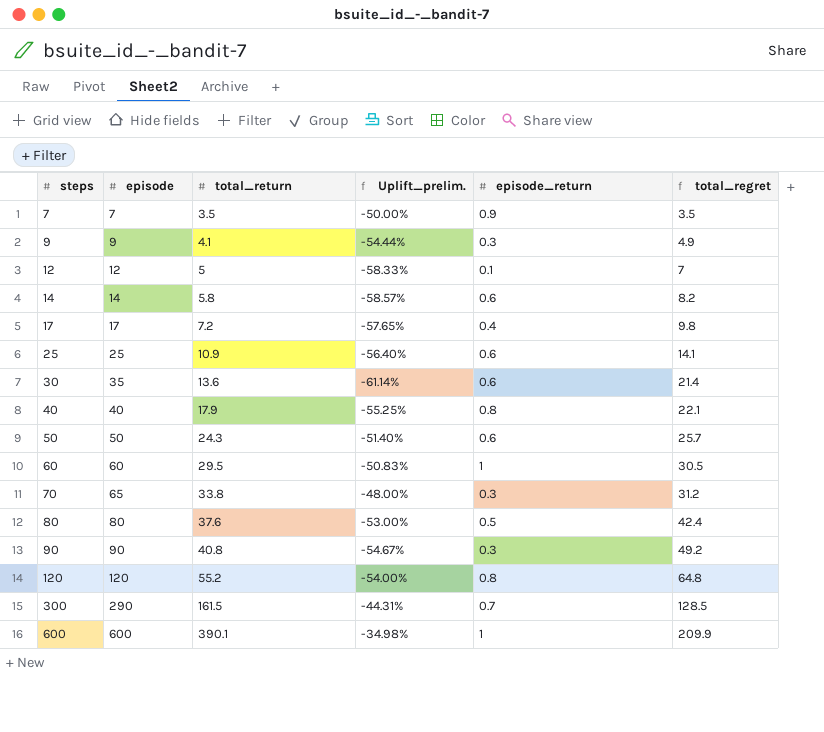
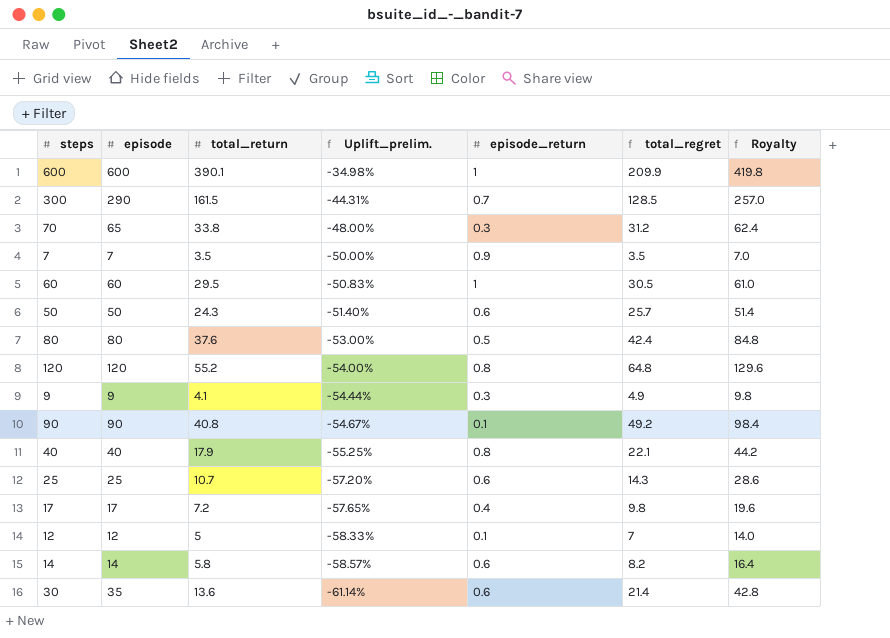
row order: steps ascending -> Uplift_prelim. descending
column Royalty | formula: none -> [total_regret] * 2
90 | episode_return: 0.3 -> 0.1
25 | total_return: 10.9 -> 10.7
25 | Uplift_prelim.: -56.40% -> -57.20%
25 | total_regret: 14.1 -> 14.3

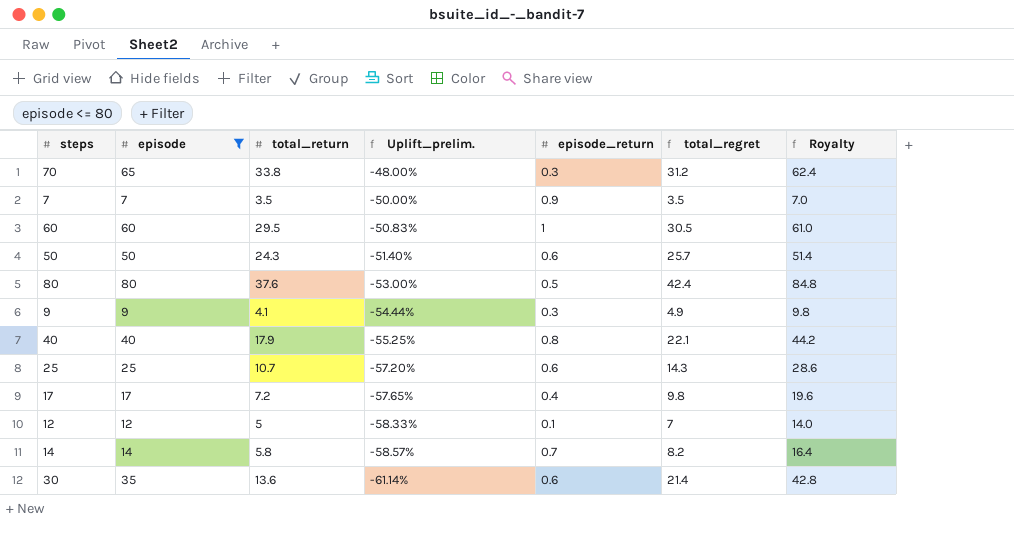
filter: none -> episode <= 80
14 | episode_return: 0.6 -> 0.7

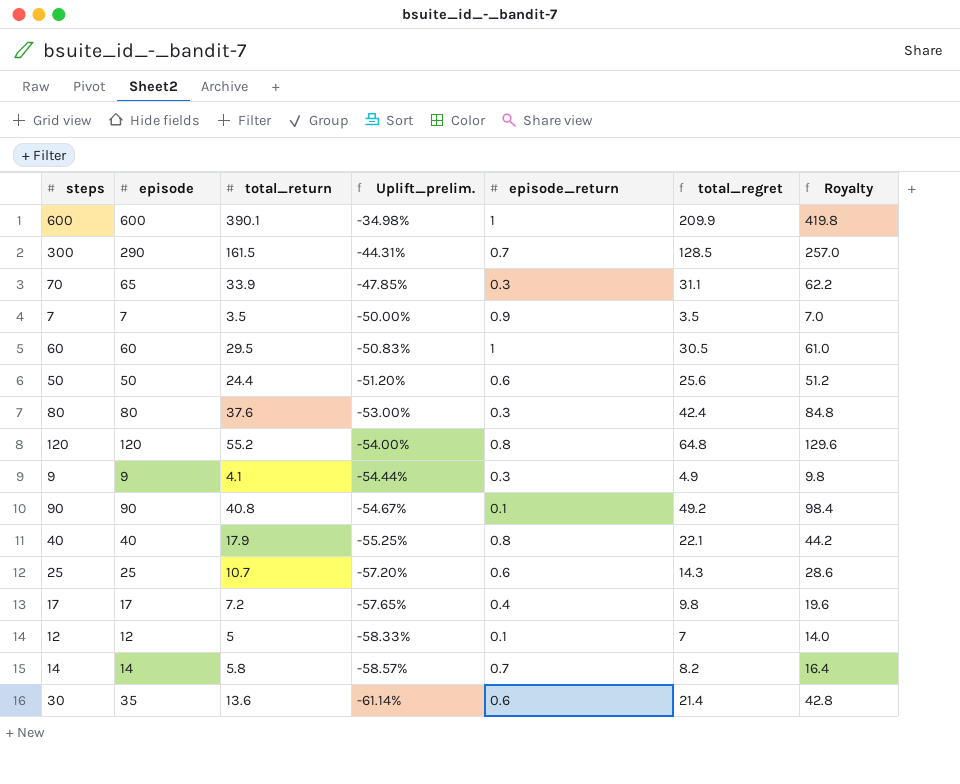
filter: episode <= 80 -> none
70 | total_return: 33.8 -> 33.9
70 | Uplift_prelim.: -48.00% -> -47.85%
70 | total_regret: 31.2 -> 31.1
70 | Royalty: 62.4 -> 62.2
50 | total_return: 24.3 -> 24.4
50 | Uplift_prelim.: -51.40% -> -51.20%
50 | total_regret: 25.7 -> 25.6
50 | Royalty: 51.4 -> 51.2
80 | episode_return: 0.5 -> 0.3

